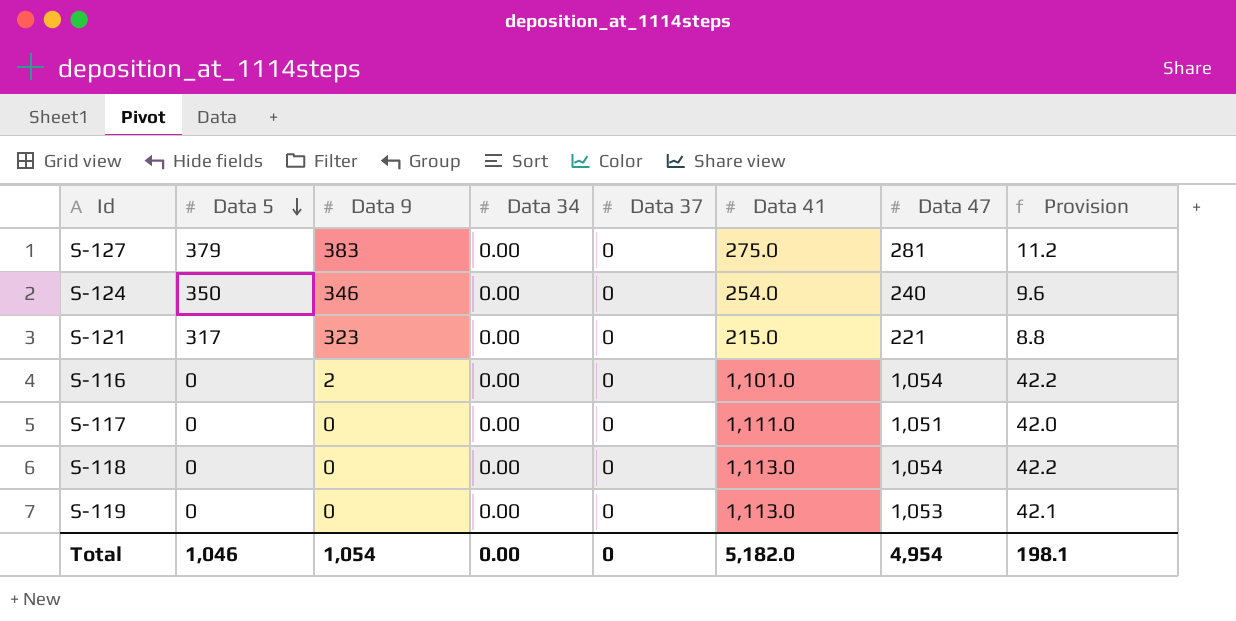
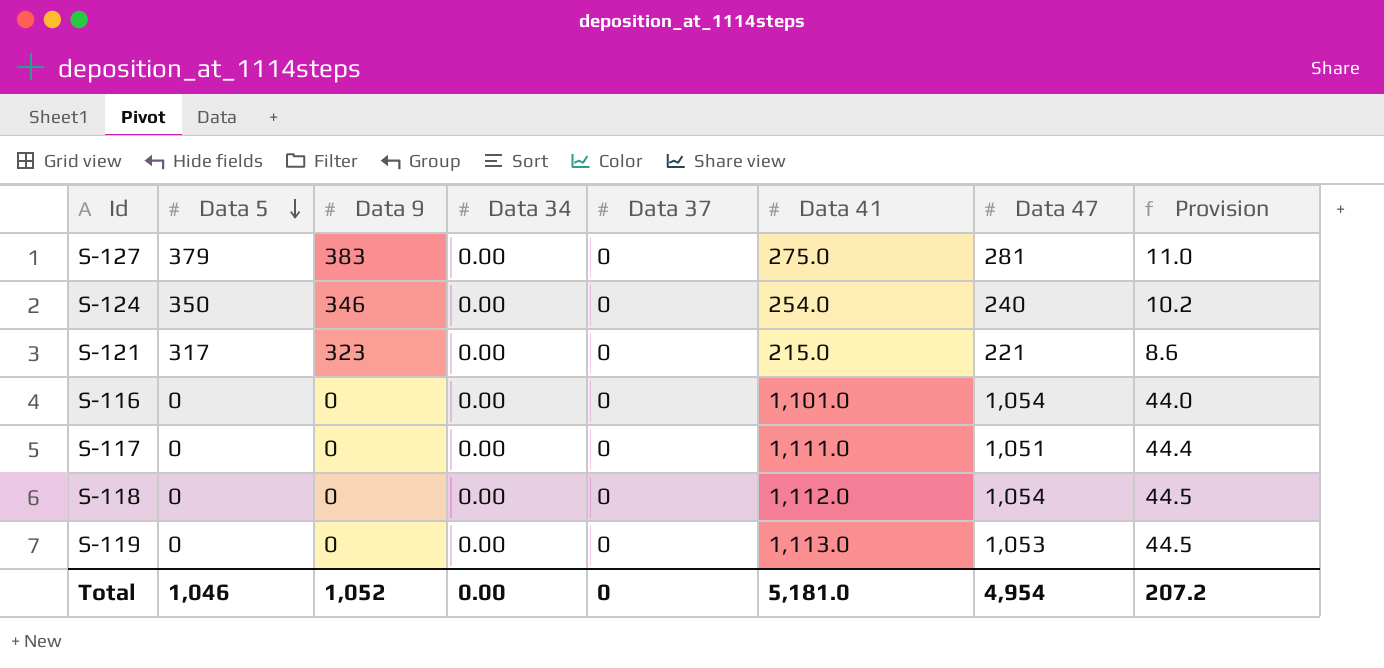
column Provision | formula: [Data 47] * 0.04 -> [Data 41] * 0.04
S-116 | Data 9: 2 -> 0
S-118 | Data 41: 1,113.0 -> 1,112.0
Total | Data 9: 1,054 -> 1,052
Total | Data 41: 5,182.0 -> 5,181.0
Total | Provision: 198.1 -> 207.2

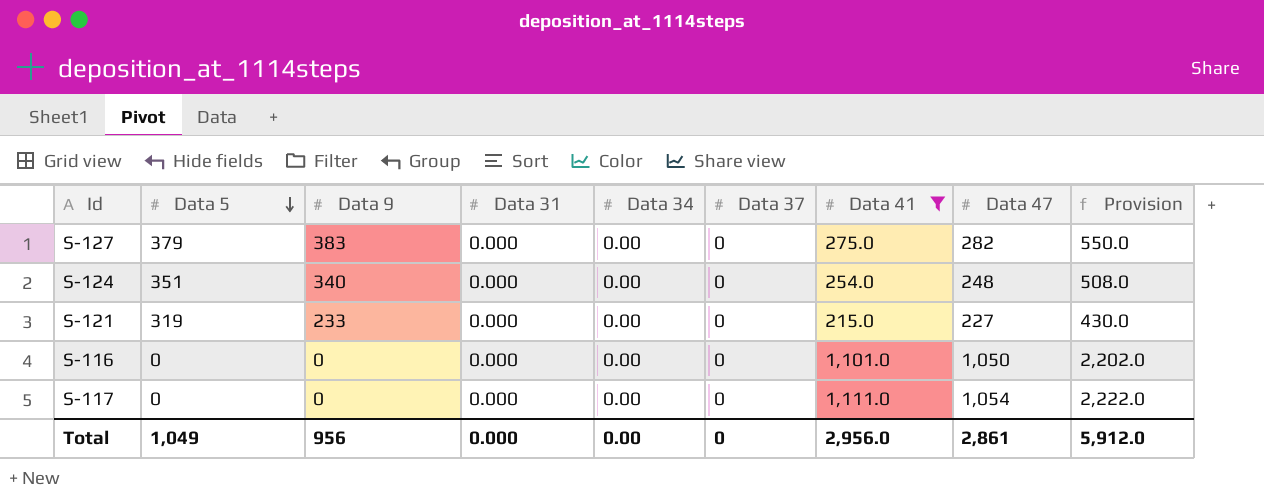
filter: none -> Data 41 <= 1,111.0
column Data 31 | position: none -> 4
column Provision | formula: [Data 41] * 0.04 -> [Data 41] * 2
S-127 | Data 47: 281 -> 282
S-124 | Data 5: 350 -> 351
S-124 | Data 9: 346 -> 340
S-124 | Data 47: 240 -> 248
S-121 | Data 5: 317 -> 319
S-121 | Data 9: 323 -> 233
S-121 | Data 47: 221 -> 227
S-116 | Data 47: 1,054 -> 1,050
S-117 | Data 47: 1,051 -> 1,054
Total | Data 5: 1,046 -> 1,049
Total | Data 9: 1,052 -> 956
Total | Data 41: 5,181.0 -> 2,956.0
Total | Data 47: 4,954 -> 2,861
Total | Provision: 207.2 -> 5,912.0

